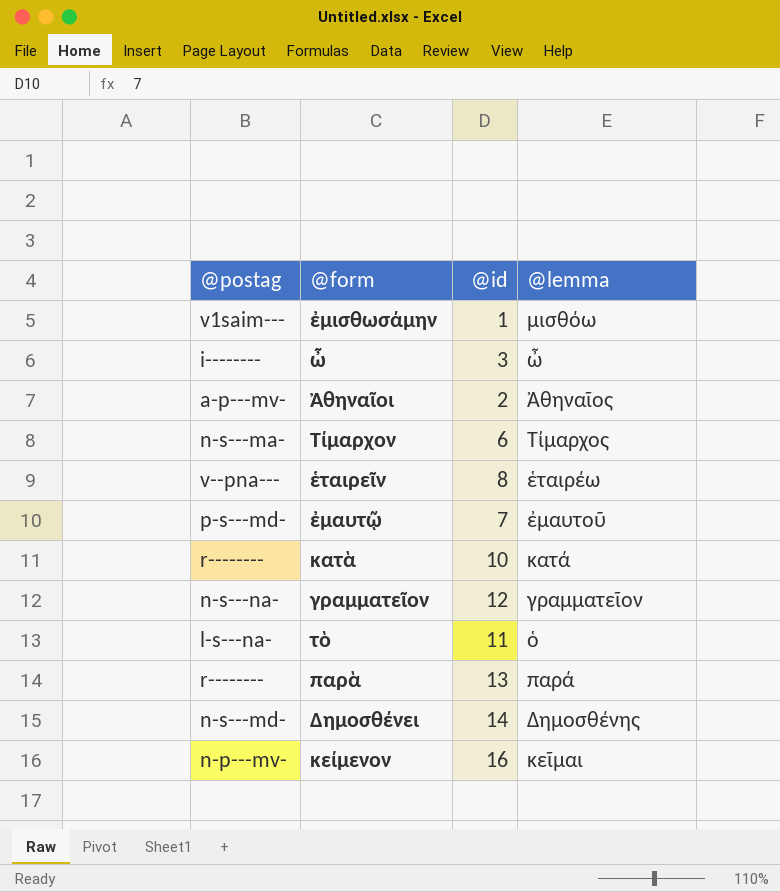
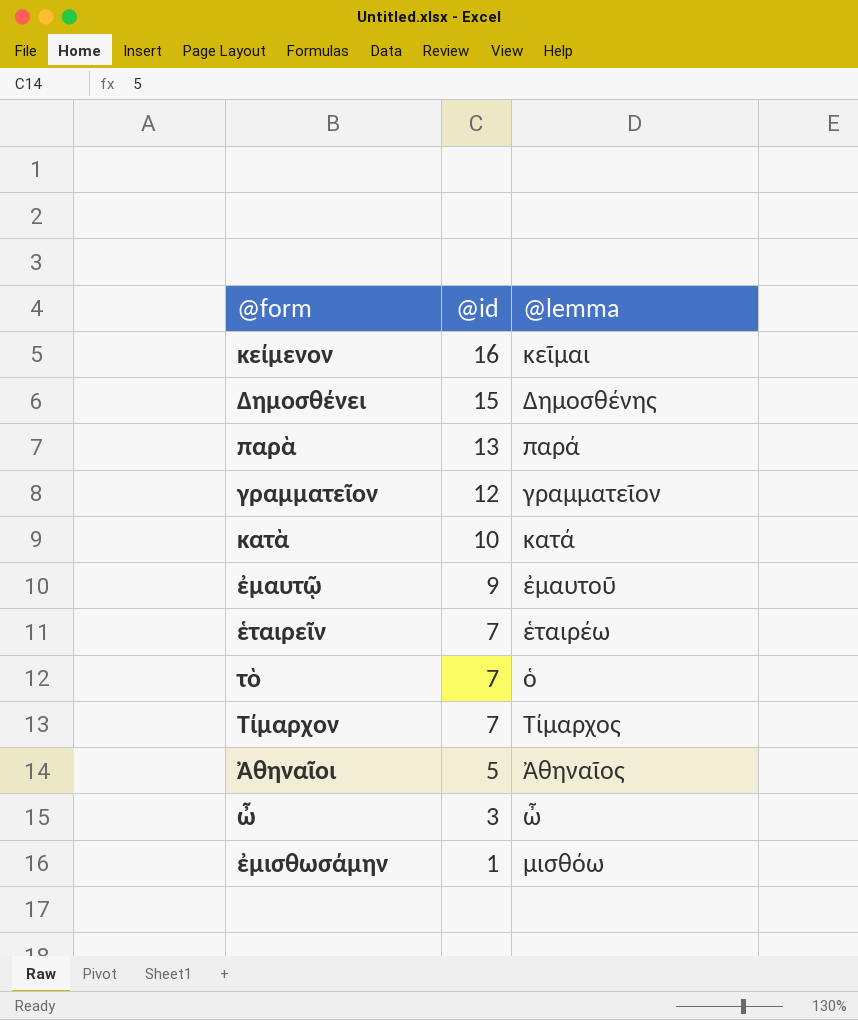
row order: none -> @id descending
column @postag | position: 1 -> none
Δημοσθένει | @id: 14 -> 15
ἐμαυτῷ | @id: 7 -> 9
ἑταιρεῖν | @id: 8 -> 7
τὸ | @id: 11 -> 7
Τίμαρχον | @id: 6 -> 7
Ἀθηναῖοι | @id: 2 -> 5

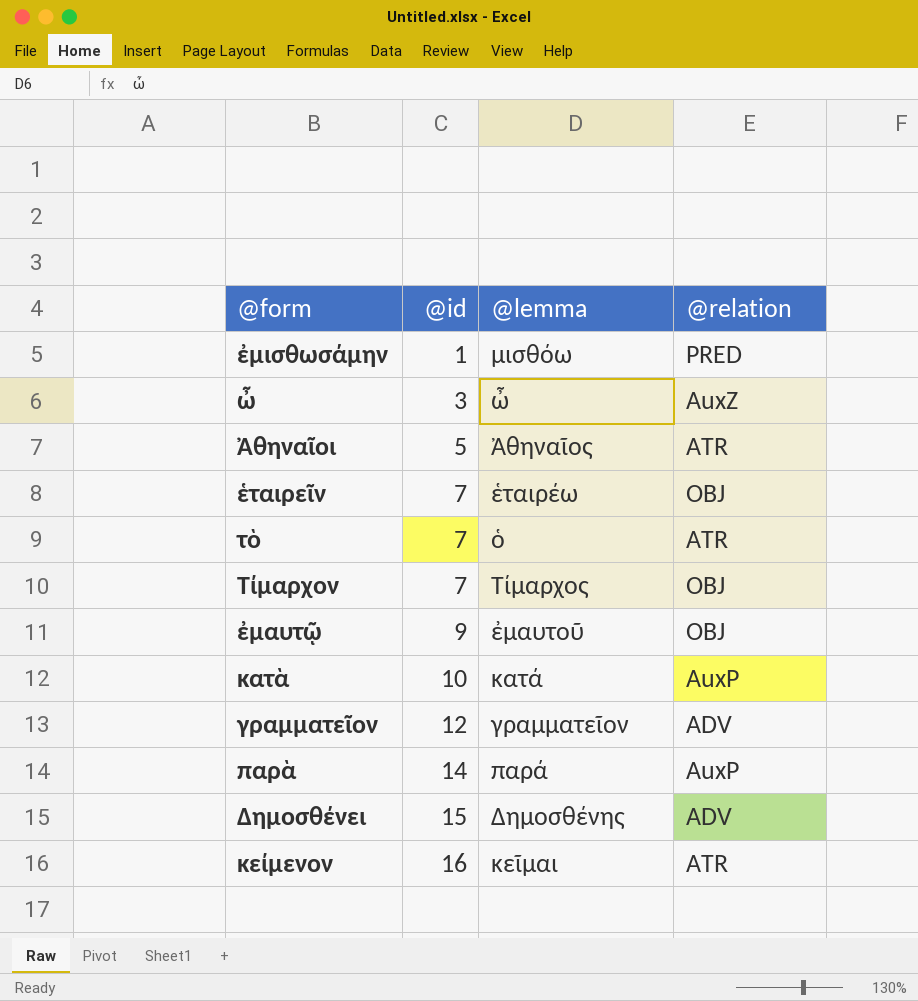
row order: @id descending -> @id ascending
column @relation | position: none -> 4
παρὰ | @id: 13 -> 14

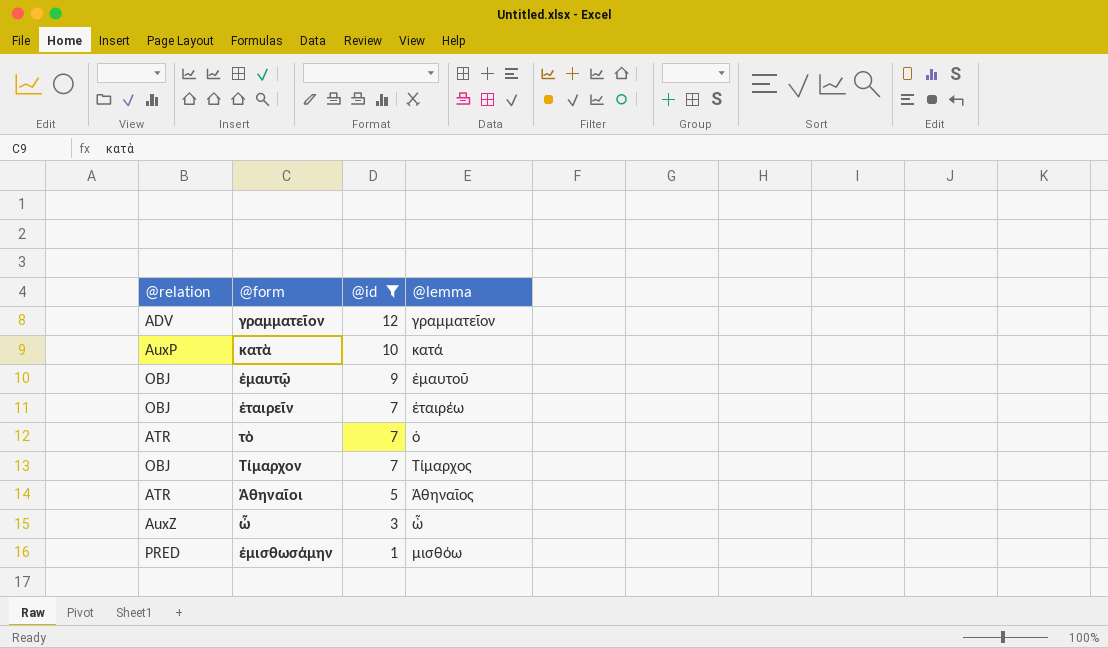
filter: none -> @id <= 12
row order: @id ascending -> @id descending
column @relation | position: 4 -> 1

